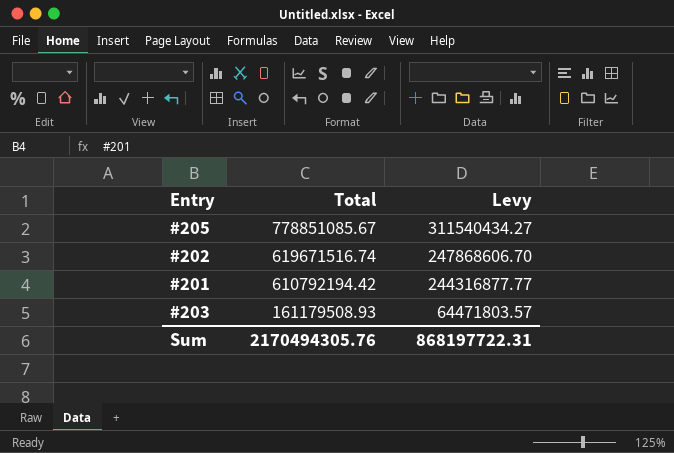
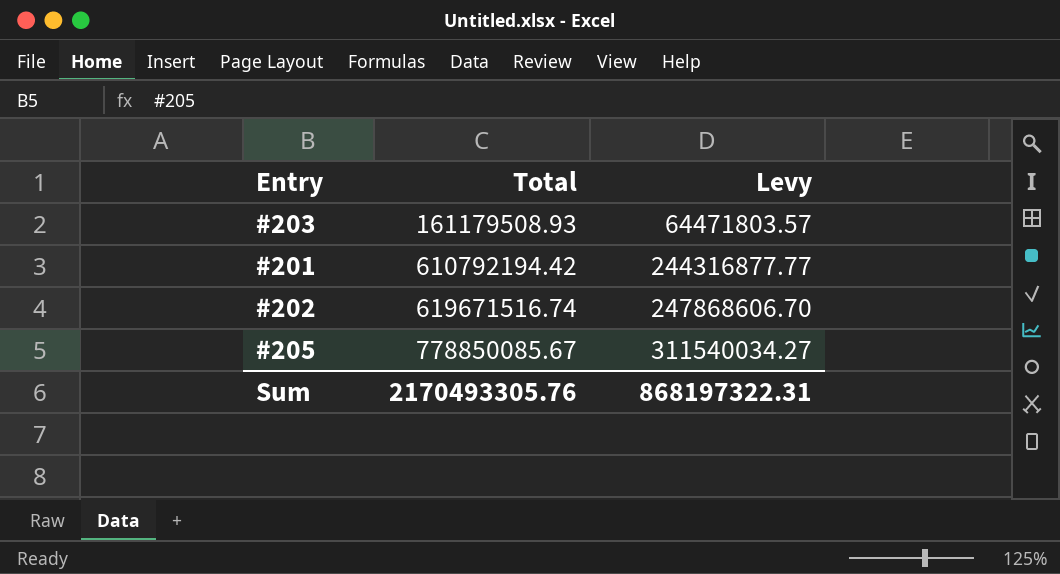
row order: Total descending -> Total ascending
#205 | Total: 778851085.67 -> 778850085.67
#205 | Levy: 311540434.27 -> 311540034.27
Sum | Total: 2170494305.76 -> 2170493305.76
Sum | Levy: 868197722.31 -> 868197322.31

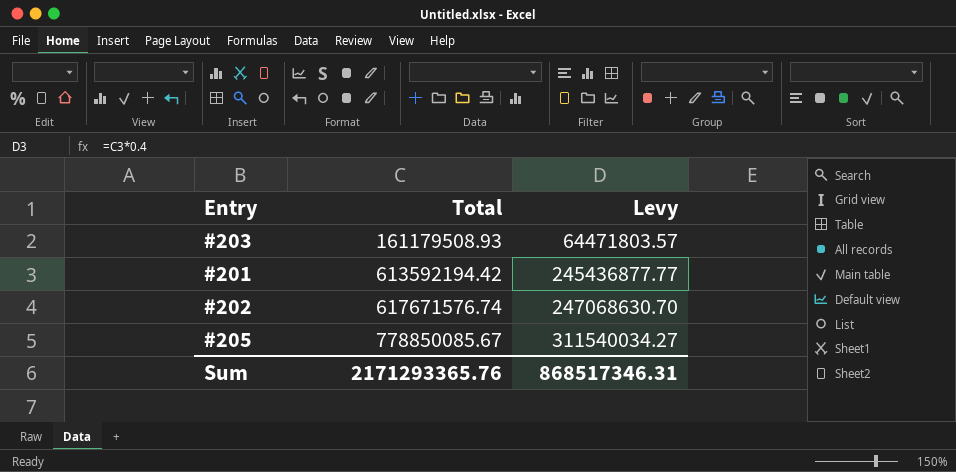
#201 | Total: 610792194.42 -> 613592194.42
#201 | Levy: 244316877.77 -> 245436877.77
#202 | Total: 619671516.74 -> 617671576.74
#202 | Levy: 247868606.70 -> 247068630.70
Sum | Total: 2170493305.76 -> 2171293365.76
Sum | Levy: 868197322.31 -> 868517346.31

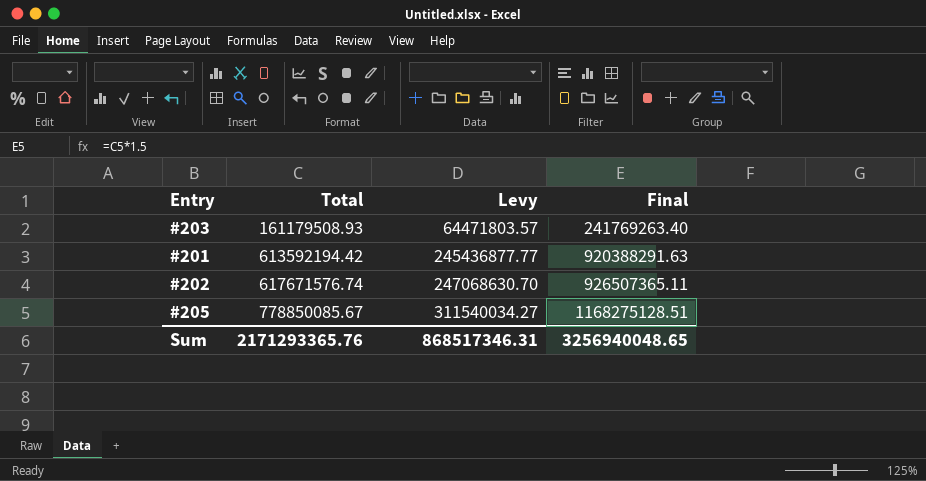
column Final | formula: none -> [Total] * 1.5

